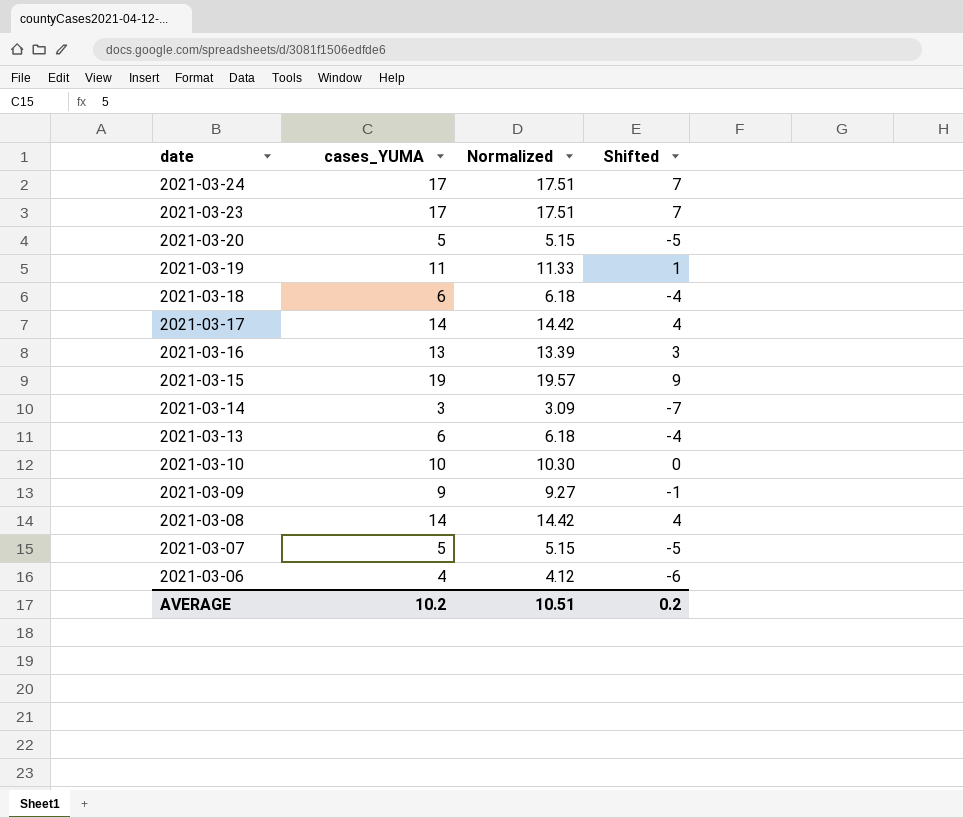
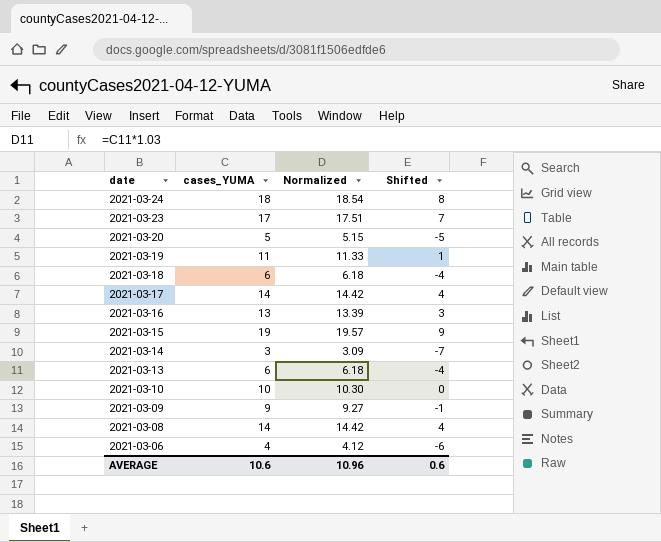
row 2021-03-07: 5 | 5.15 | -5 -> none
2021-03-24 | cases_YUMA: 17 -> 18
2021-03-24 | Normalized: 17.51 -> 18.54
2021-03-24 | Shifted: 7 -> 8
AVERAGE | cases_YUMA: 10.2 -> 10.6
AVERAGE | Normalized: 10.51 -> 10.96
AVERAGE | Shifted: 0.2 -> 0.6

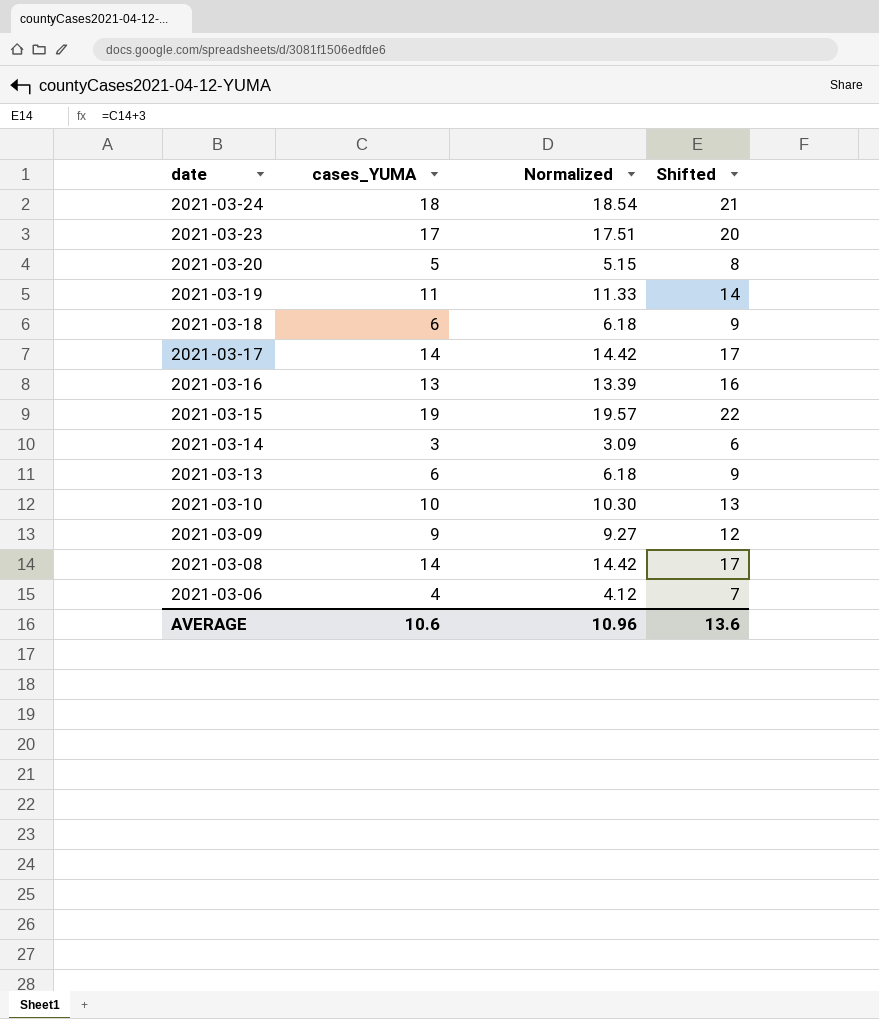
column Shifted | formula: [cases_YUMA] - 10 -> [cases_YUMA] + 3
AVERAGE | Shifted: 0.6 -> 13.6

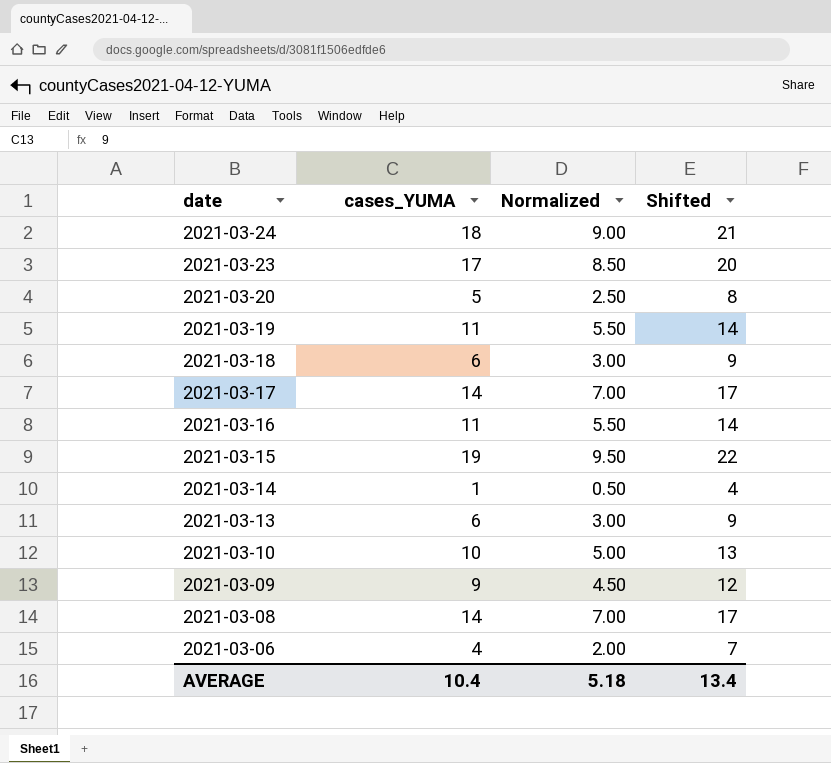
column Normalized | formula: [cases_YUMA] * 1.03 -> [cases_YUMA] * 0.5
2021-03-16 | cases_YUMA: 13 -> 11
2021-03-16 | Shifted: 16 -> 14
2021-03-14 | cases_YUMA: 3 -> 1
2021-03-14 | Shifted: 6 -> 4
AVERAGE | cases_YUMA: 10.6 -> 10.4
AVERAGE | Normalized: 10.96 -> 5.18
AVERAGE | Shifted: 13.6 -> 13.4

